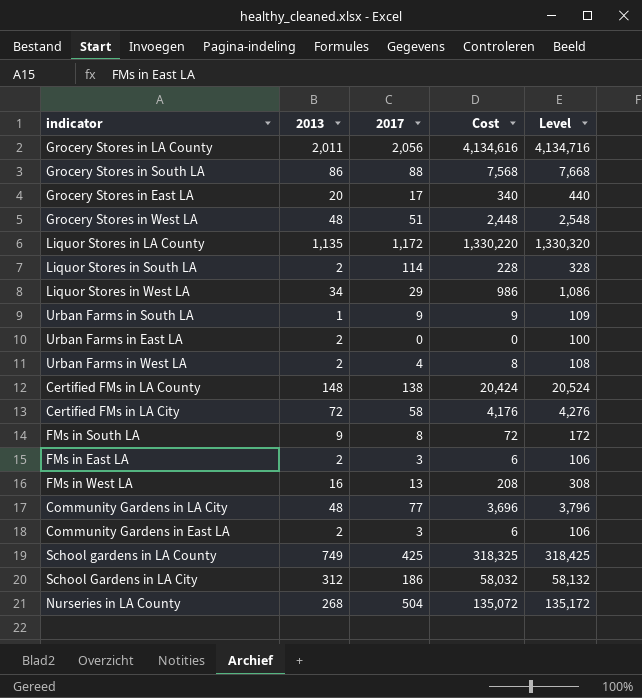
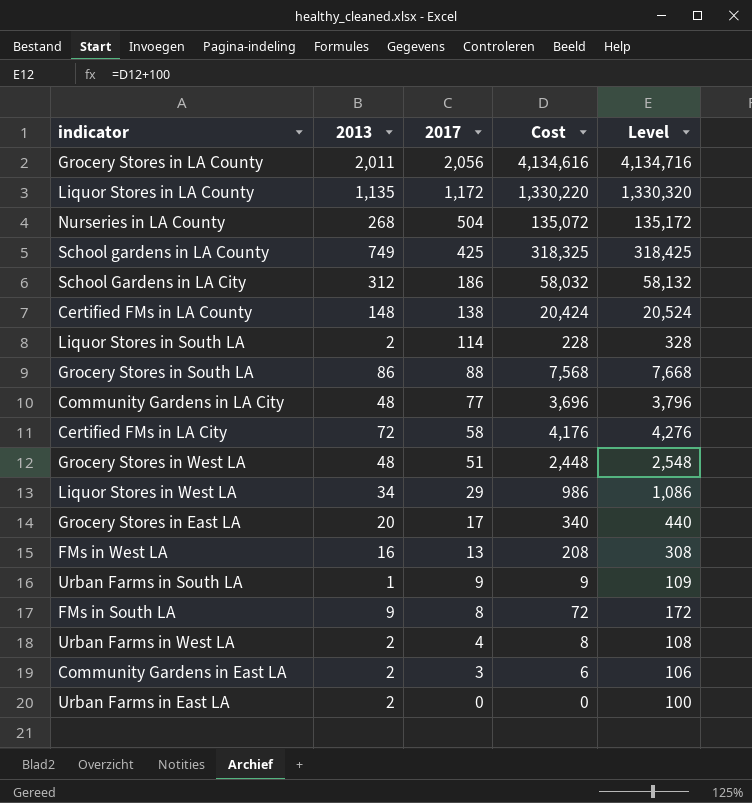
row order: none -> 2017 descending
row FMs in East LA: 2 | 3 | 6 | 106 -> none

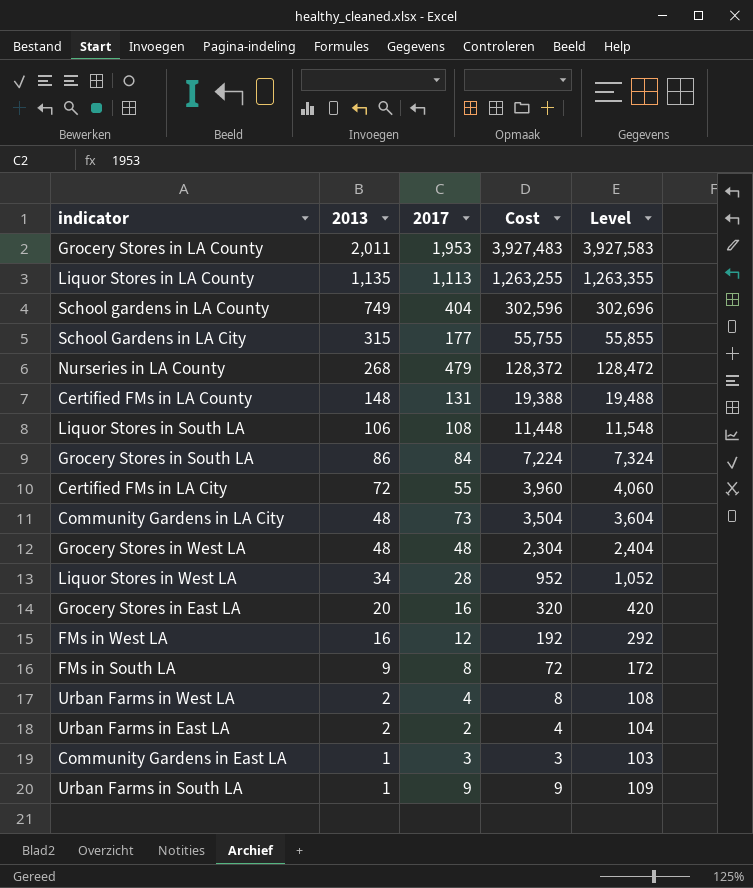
row order: 2017 descending -> 2013 descending
Grocery Stores in LA County | 2017: 2,056 -> 1,953
Grocery Stores in LA County | Cost: 4,134,616 -> 3,927,483
Grocery Stores in LA County | Level: 4,134,716 -> 3,927,583
Liquor Stores in LA County | 2017: 1,172 -> 1,113
Liquor Stores in LA County | Cost: 1,330,220 -> 1,263,255
Liquor Stores in LA County | Level: 1,330,320 -> 1,263,355
School gardens in LA County | 2017: 425 -> 404
School gardens in LA County | Cost: 318,325 -> 302,596
School gardens in LA County | Level: 318,425 -> 302,696
School Gardens in LA City | 2013: 312 -> 315
School Gardens in LA City | 2017: 186 -> 177
School Gardens in LA City | Cost: 58,032 -> 55,755
School Gardens in LA City | Level: 58,132 -> 55,855
Nurseries in LA County | 2017: 504 -> 479
Nurseries in LA County | Cost: 135,072 -> 128,372
Nurseries in LA County | Level: 135,172 -> 128,472
Certified FMs in LA County | 2017: 138 -> 131
Certified FMs in LA County | Cost: 20,424 -> 19,388
Certified FMs in LA County | Level: 20,524 -> 19,488
Liquor Stores in South LA | 2013: 2 -> 106
Liquor Stores in South LA | 2017: 114 -> 108
Liquor Stores in South LA | Cost: 228 -> 11,448
Liquor Stores in South LA | Level: 328 -> 11,548
Grocery Stores in South LA | 2017: 88 -> 84
Grocery Stores in South LA | Cost: 7,568 -> 7,224
Grocery Stores in South LA | Level: 7,668 -> 7,324
Certified FMs in LA City | 2017: 58 -> 55
Certified FMs in LA City | Cost: 4,176 -> 3,960
Certified FMs in LA City | Level: 4,276 -> 4,060
Community Gardens in LA City | 2017: 77 -> 73
Community Gardens in LA City | Cost: 3,696 -> 3,504
Community Gardens in LA City | Level: 3,796 -> 3,604
Grocery Stores in West LA | 2017: 51 -> 48
Grocery Stores in West LA | Cost: 2,448 -> 2,304
Grocery Stores in West LA | Level: 2,548 -> 2,404
Liquor Stores in West LA | 2017: 29 -> 28
Liquor Stores in West LA | Cost: 986 -> 952
Liquor Stores in West LA | Level: 1,086 -> 1,052
Grocery Stores in East LA | 2017: 17 -> 16
Grocery Stores in East LA | Cost: 340 -> 320
Grocery Stores in East LA | Level: 440 -> 420
FMs in West LA | 2017: 13 -> 12
FMs in West LA | Cost: 208 -> 192
FMs in West LA | Level: 308 -> 292
Urban Farms in East LA | 2017: 0 -> 2
Urban Farms in East LA | Cost: 0 -> 4
Urban Farms in East LA | Level: 100 -> 104
Community Gardens in East LA | 2013: 2 -> 1
Community Gardens in East LA | Cost: 6 -> 3
Community Gardens in East LA | Level: 106 -> 103

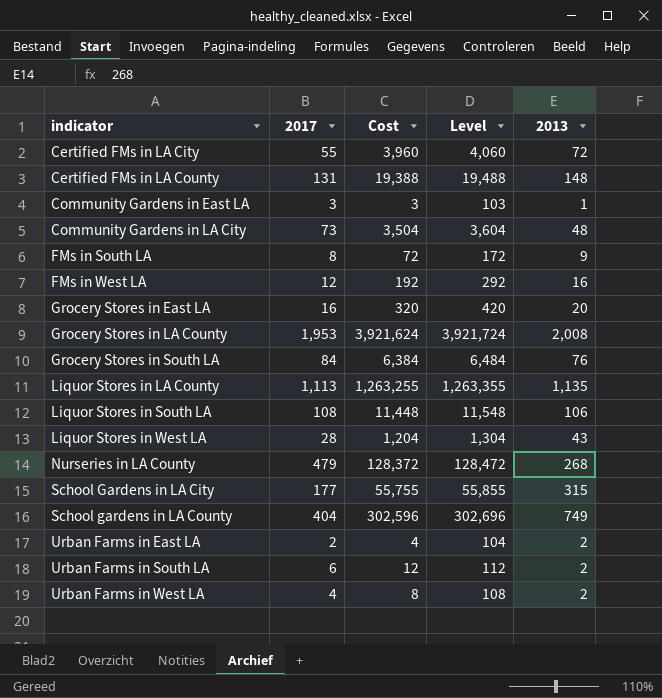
row order: 2013 descending -> indicator ascending
column 2013 | position: 2 -> 5
row Grocery Stores in West LA: 48 | 48 | 2,304 | 2,404 -> none
Grocery Stores in LA County | Cost: 3,927,483 -> 3,921,624
Grocery Stores in LA County | Level: 3,927,583 -> 3,921,724
Grocery Stores in LA County | 2013: 2,011 -> 2,008
Grocery Stores in South LA | Cost: 7,224 -> 6,384
Grocery Stores in South LA | Level: 7,324 -> 6,484
Grocery Stores in South LA | 2013: 86 -> 76
Liquor Stores in West LA | Cost: 952 -> 1,204
Liquor Stores in West LA | Level: 1,052 -> 1,304
Liquor Stores in West LA | 2013: 34 -> 43
Urban Farms in South LA | 2017: 9 -> 6
Urban Farms in South LA | Cost: 9 -> 12
Urban Farms in South LA | Level: 109 -> 112
Urban Farms in South LA | 2013: 1 -> 2

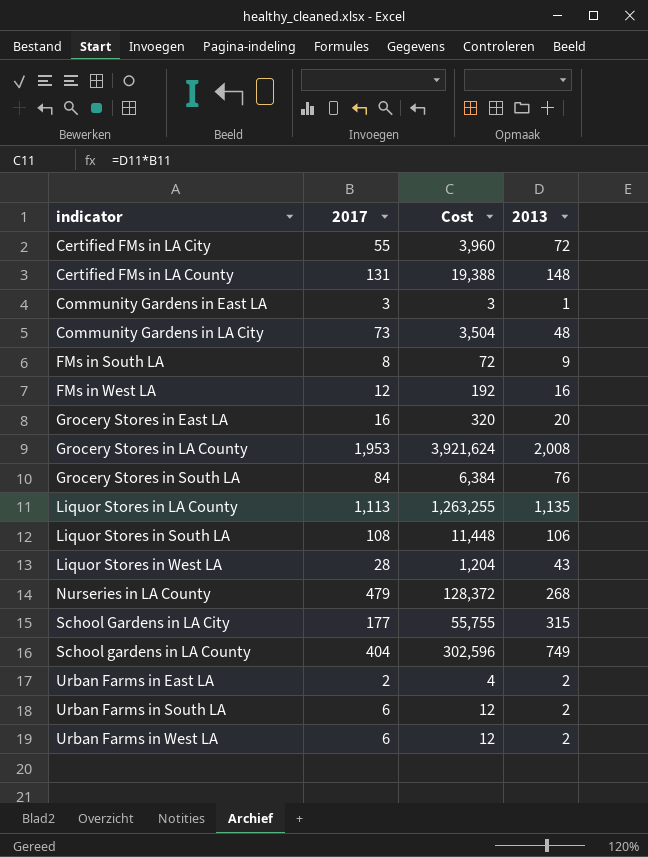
column Level | formula: [Cost] + 100 -> none
Urban Farms in West LA | 2017: 4 -> 6
Urban Farms in West LA | Cost: 8 -> 12

